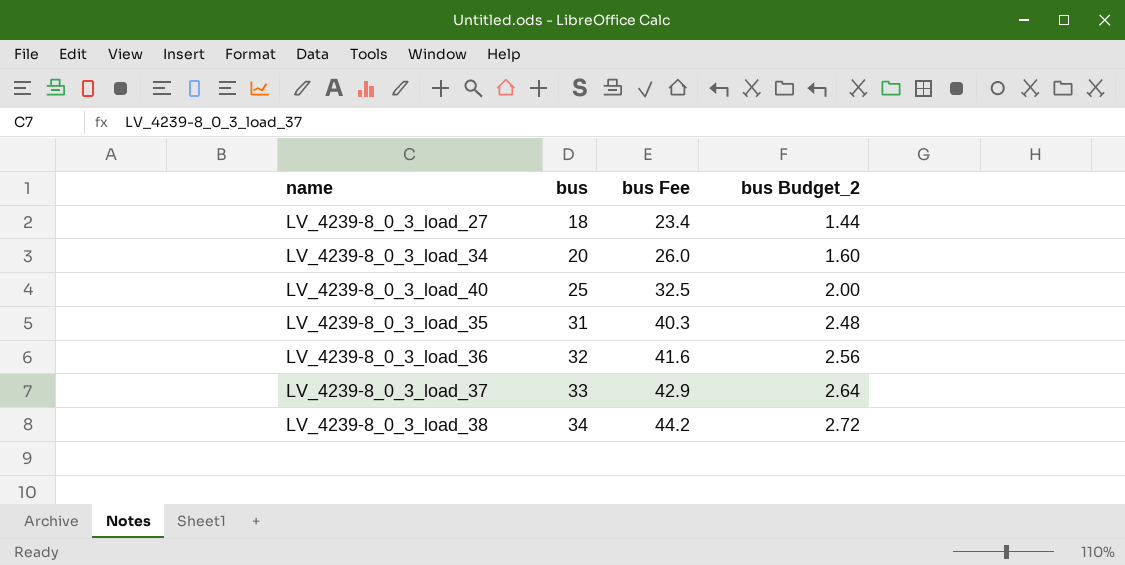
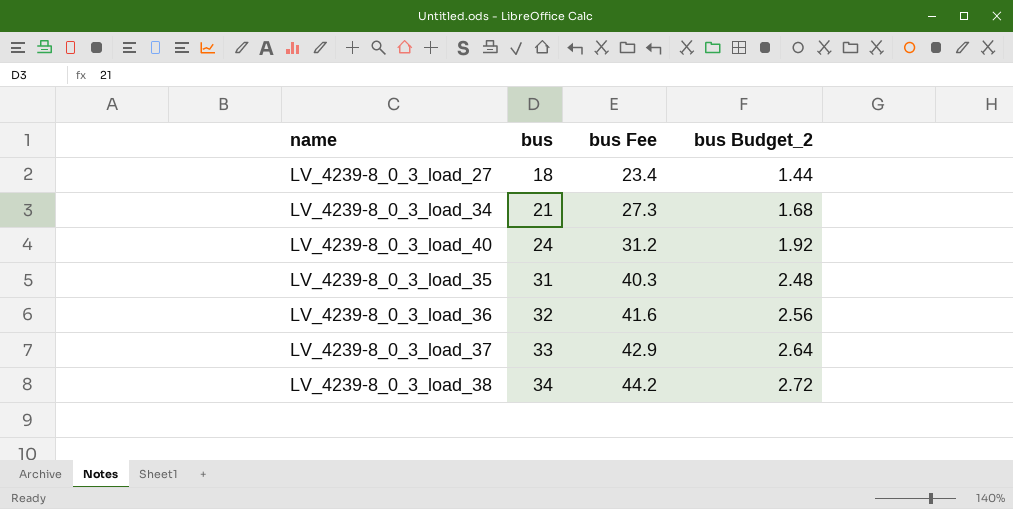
LV_4239-8_0_3_load_34 | bus: 20 -> 21
LV_4239-8_0_3_load_34 | bus Fee: 26.0 -> 27.3
LV_4239-8_0_3_load_34 | bus Budget_2: 1.60 -> 1.68
LV_4239-8_0_3_load_40 | bus: 25 -> 24
LV_4239-8_0_3_load_40 | bus Fee: 32.5 -> 31.2
LV_4239-8_0_3_load_40 | bus Budget_2: 2.00 -> 1.92

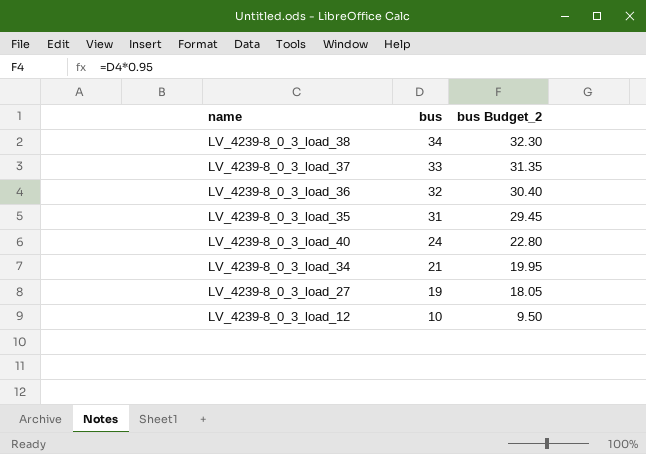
row order: bus ascending -> bus descending
column bus Fee | formula: [bus] * 1.3 -> none
column bus Budget_2 | formula: [bus] * 0.08 -> [bus] * 0.95
LV_4239-8_0_3_load_27 | bus: 18 -> 19
row LV_4239-8_0_3_load_12: none -> 10 | 9.50

